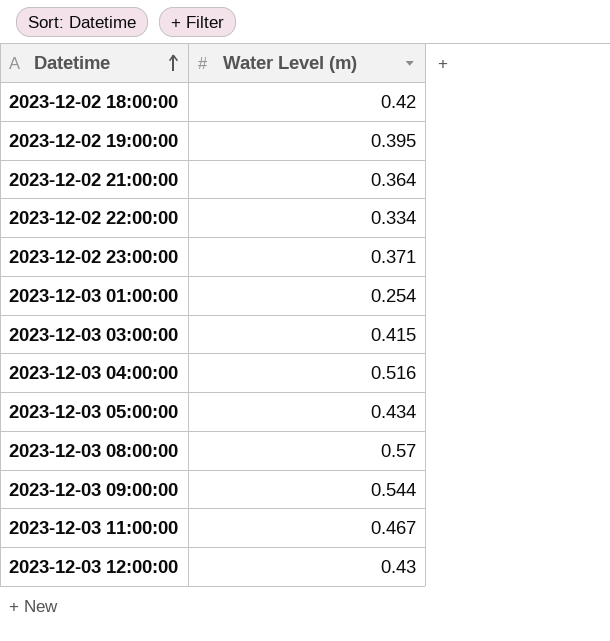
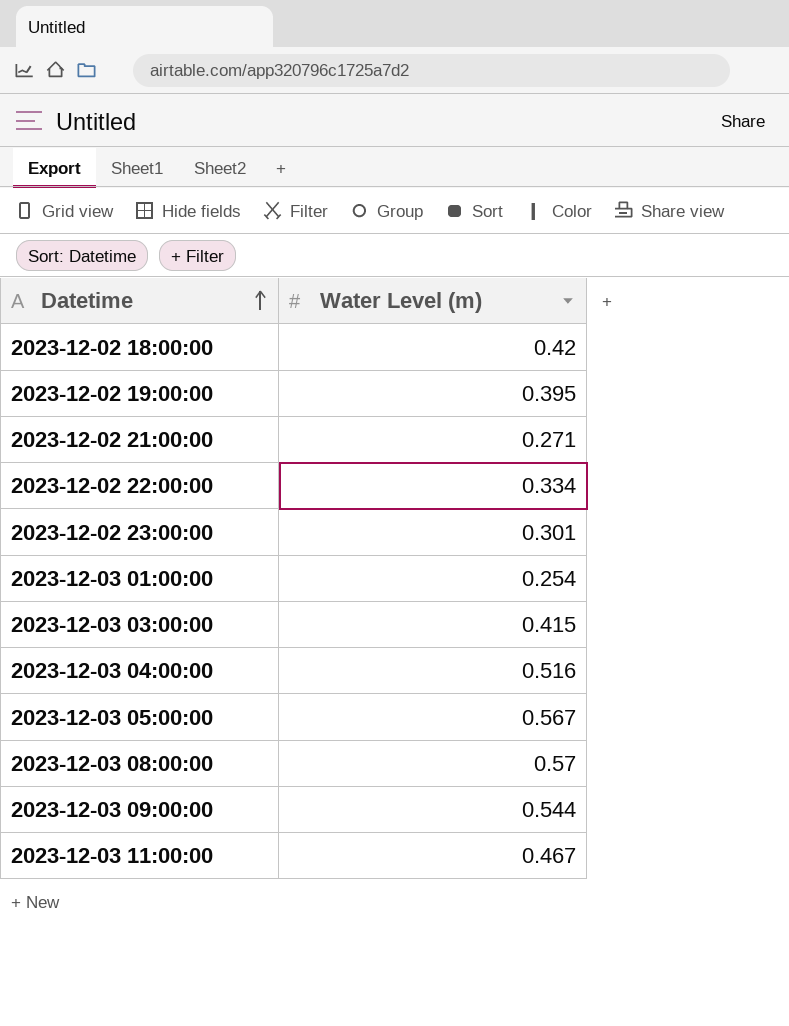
row 2023-12-03 12:00:00: 0.43 -> none
2023-12-02 21:00:00 | Water Level (m): 0.364 -> 0.271
2023-12-02 23:00:00 | Water Level (m): 0.371 -> 0.301
2023-12-03 05:00:00 | Water Level (m): 0.434 -> 0.567

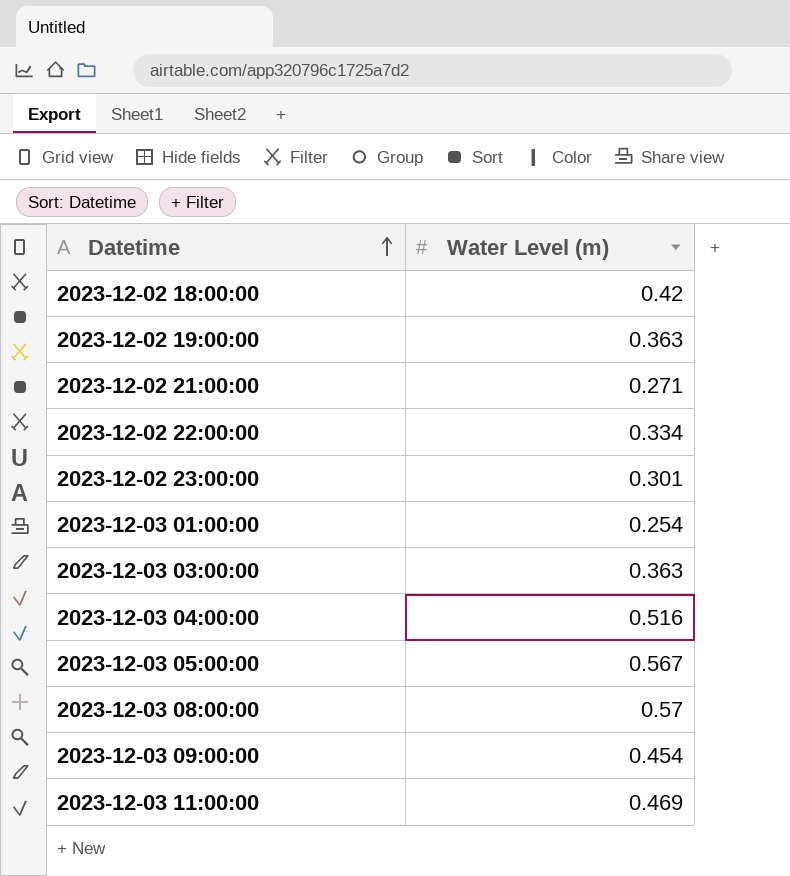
2023-12-02 19:00:00 | Water Level (m): 0.395 -> 0.363
2023-12-03 03:00:00 | Water Level (m): 0.415 -> 0.363
2023-12-03 09:00:00 | Water Level (m): 0.544 -> 0.454
2023-12-03 11:00:00 | Water Level (m): 0.467 -> 0.469

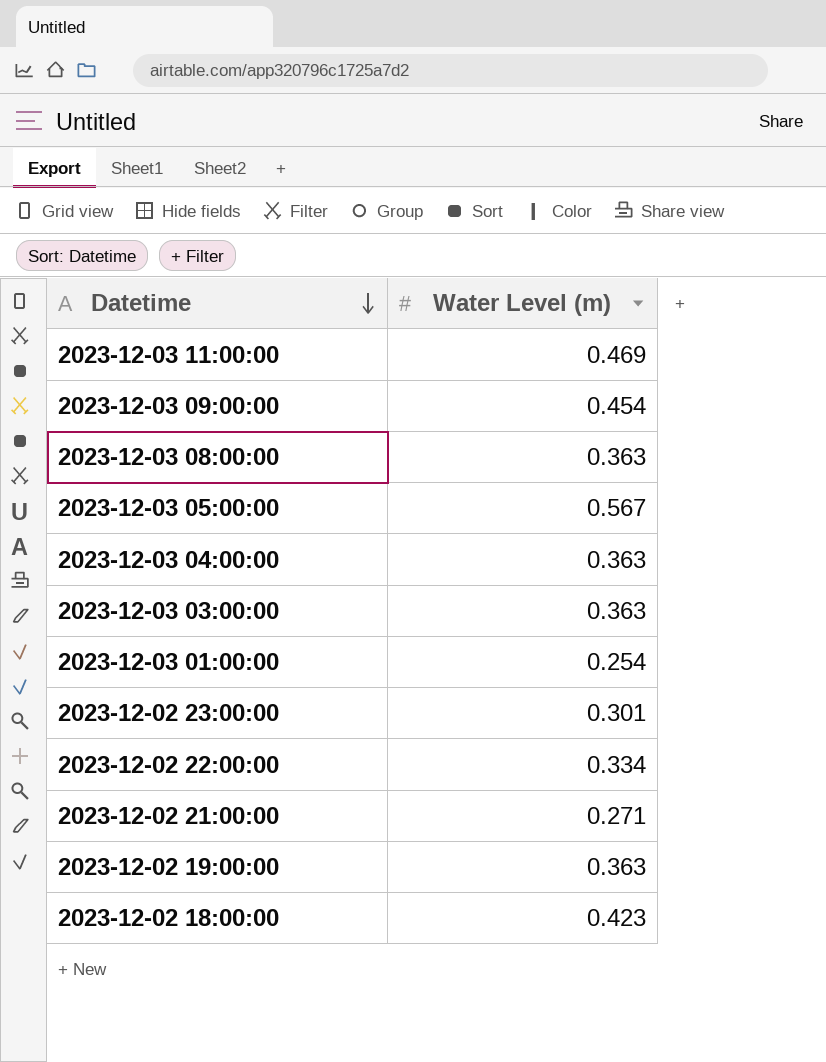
row order: Datetime ascending -> Datetime descending
2023-12-03 08:00:00 | Water Level (m): 0.57 -> 0.363
2023-12-03 04:00:00 | Water Level (m): 0.516 -> 0.363
2023-12-02 18:00:00 | Water Level (m): 0.42 -> 0.423

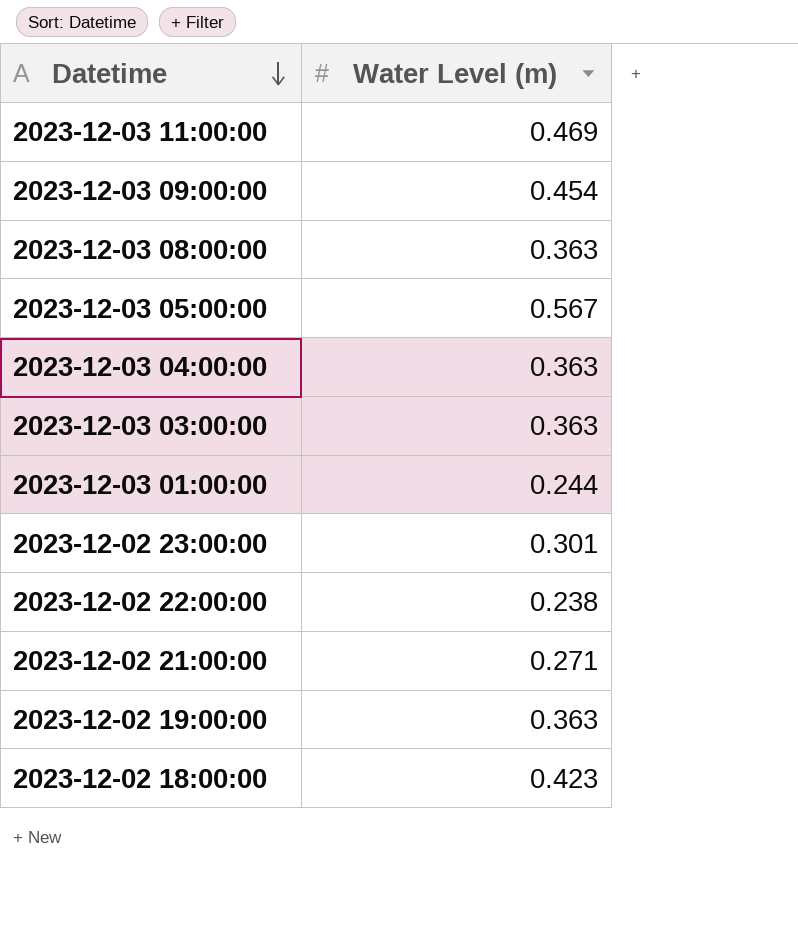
2023-12-03 01:00:00 | Water Level (m): 0.254 -> 0.244
2023-12-02 22:00:00 | Water Level (m): 0.334 -> 0.238

